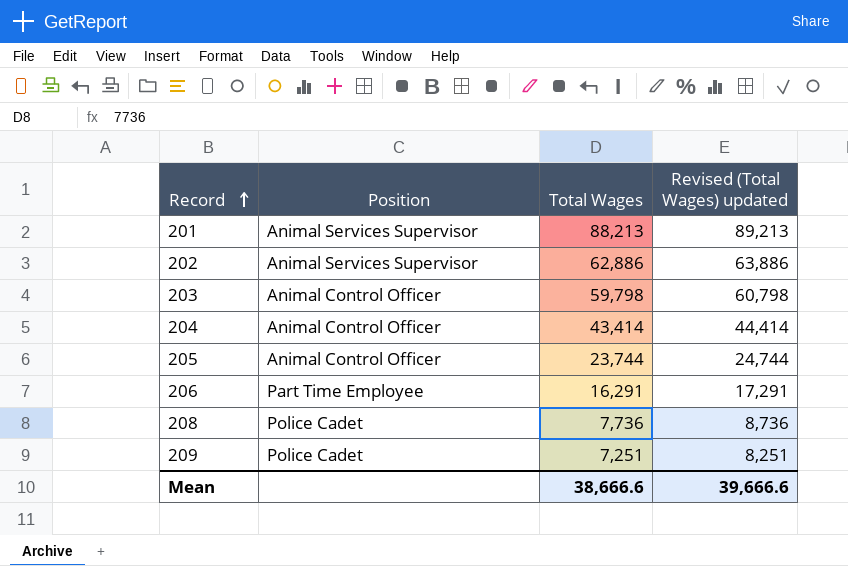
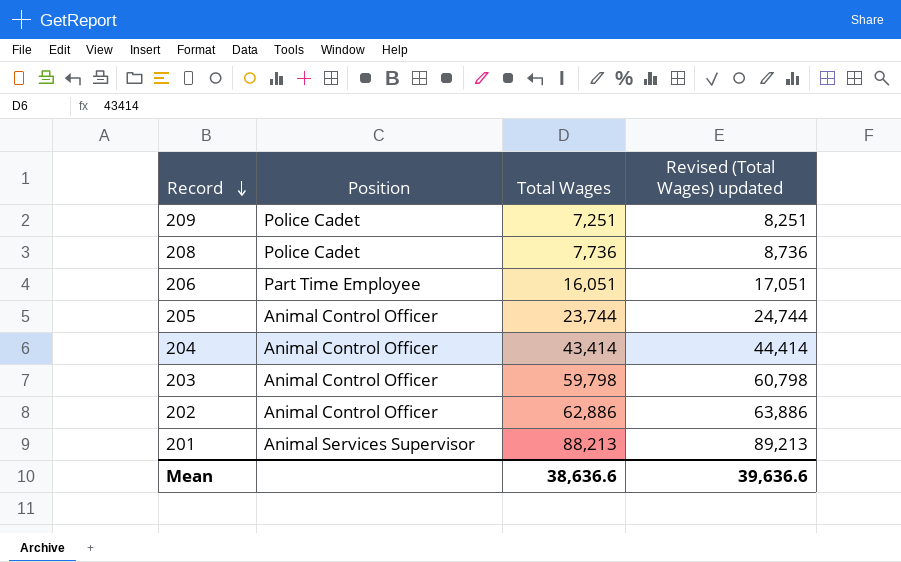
row order: Record ascending -> Record descending
206 | Total Wages: 16,291 -> 16,051
206 | Revised (Total Wages) updated: 17,291 -> 17,051
202 | Position: Animal Services Supervisor -> Animal Control Officer
Mean | Total Wages: 38,666.6 -> 38,636.6
Mean | Revised (Total Wages) updated: 39,666.6 -> 39,636.6

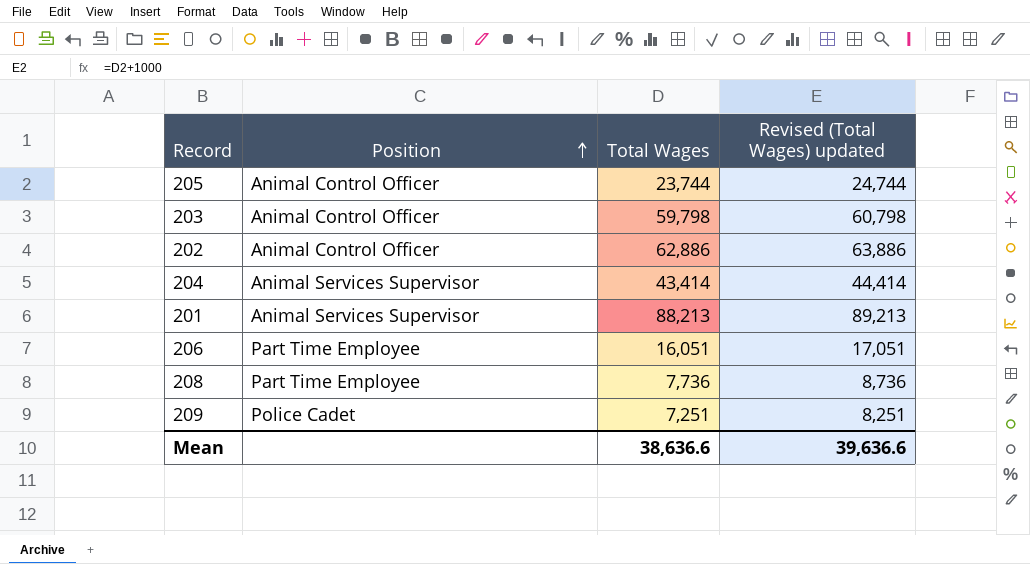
row order: Record descending -> Position ascending
204 | Position: Animal Control Officer -> Animal Services Supervisor
208 | Position: Police Cadet -> Part Time Employee

